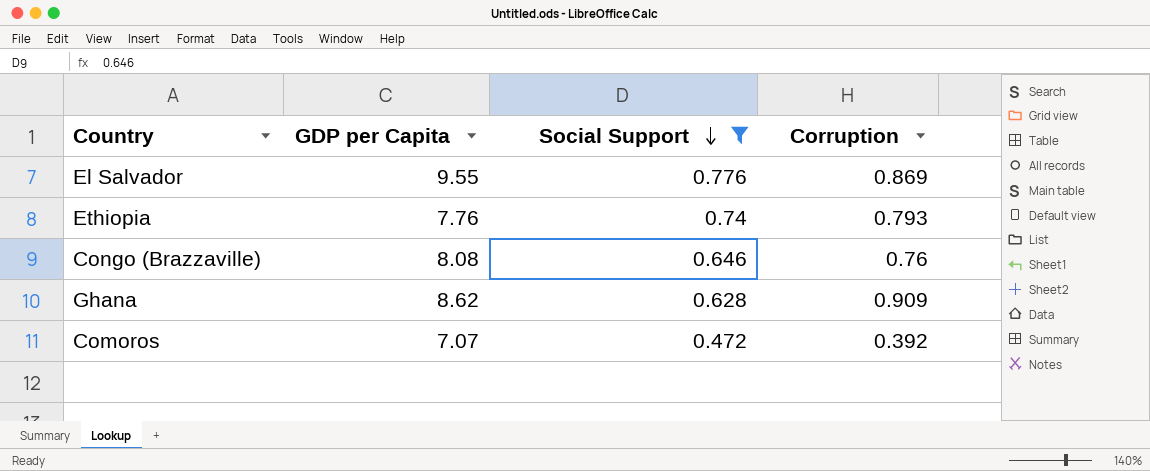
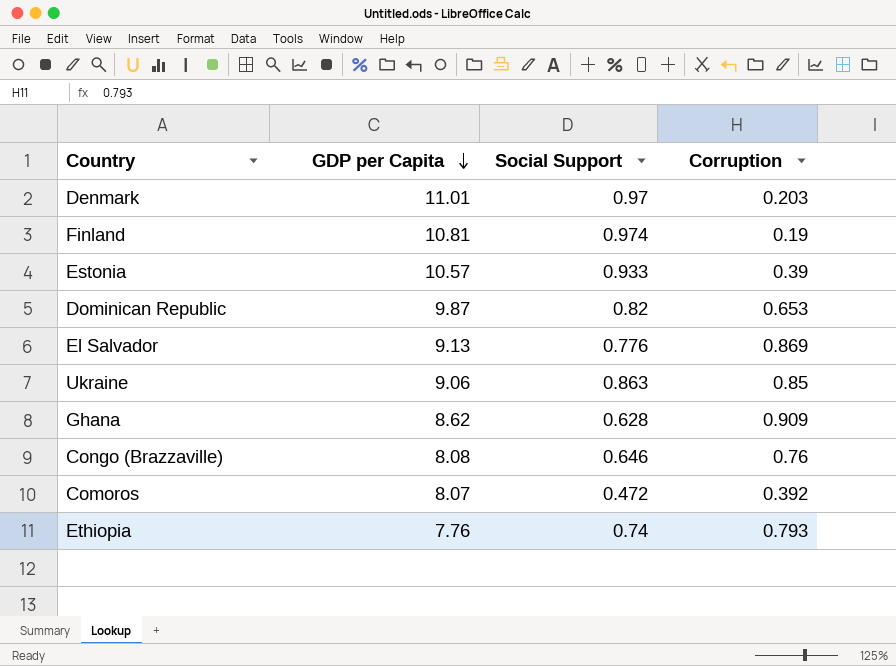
filter: Social Support <= 0.776 -> none
row order: Social Support descending -> GDP per Capita descending
El Salvador | GDP per Capita: 9.55 -> 9.13
Comoros | GDP per Capita: 7.07 -> 8.07

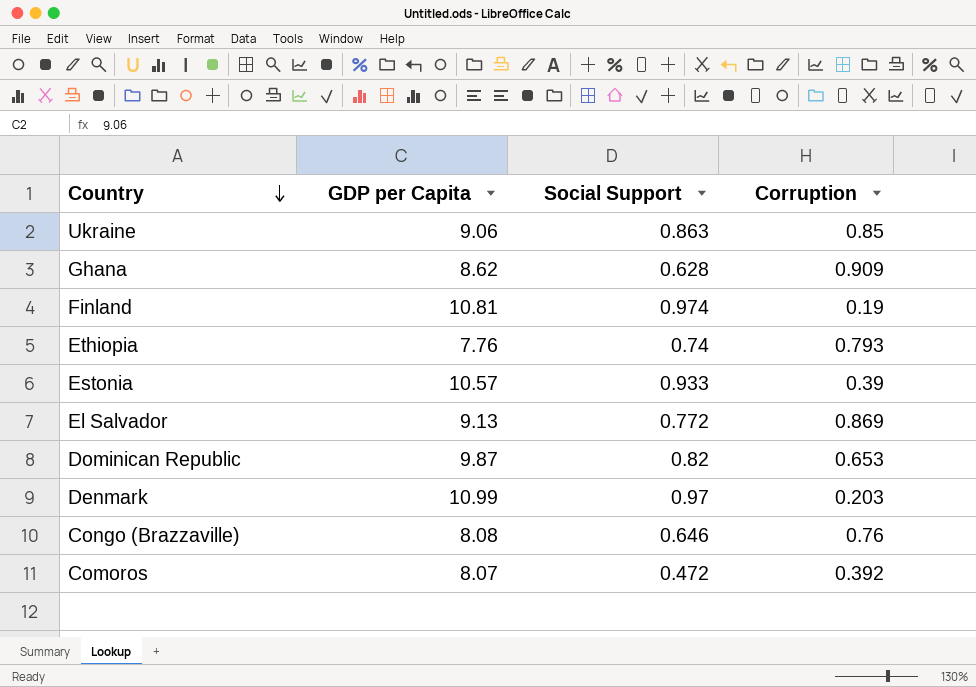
row order: GDP per Capita descending -> Country descending
El Salvador | Social Support: 0.776 -> 0.772
Denmark | GDP per Capita: 11.01 -> 10.99

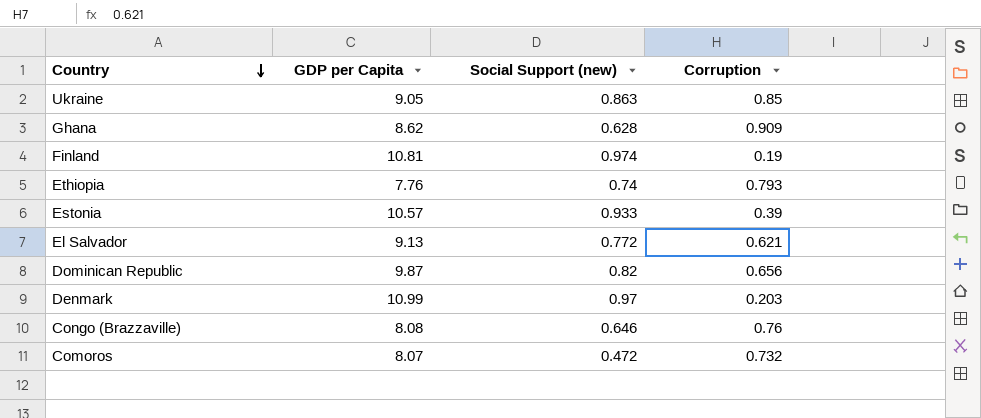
column name: Social Support -> Social Support (new)
Ukraine | GDP per Capita: 9.06 -> 9.05
El Salvador | Corruption: 0.869 -> 0.621
Dominican Republic | Corruption: 0.653 -> 0.656
Comoros | Corruption: 0.392 -> 0.732

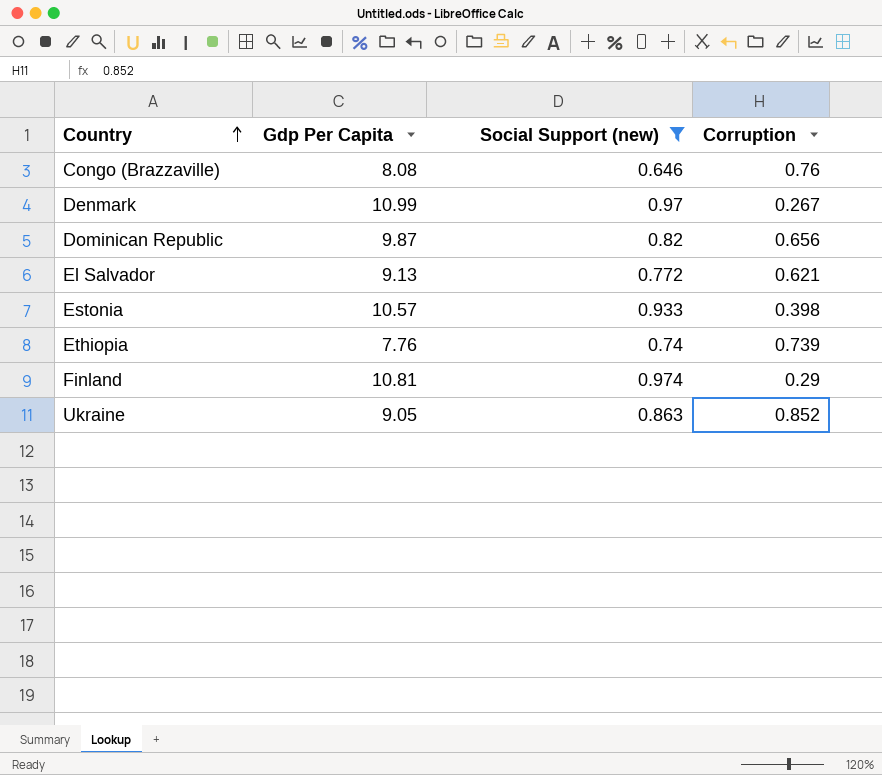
filter: none -> Social Support (new) >= 0.646
row order: Country descending -> Country ascending
column name: GDP per Capita -> Gdp Per Capita
Denmark | Corruption: 0.203 -> 0.267
Estonia | Corruption: 0.39 -> 0.398
Ethiopia | Corruption: 0.793 -> 0.739
Finland | Corruption: 0.19 -> 0.29
Ukraine | Corruption: 0.85 -> 0.852

